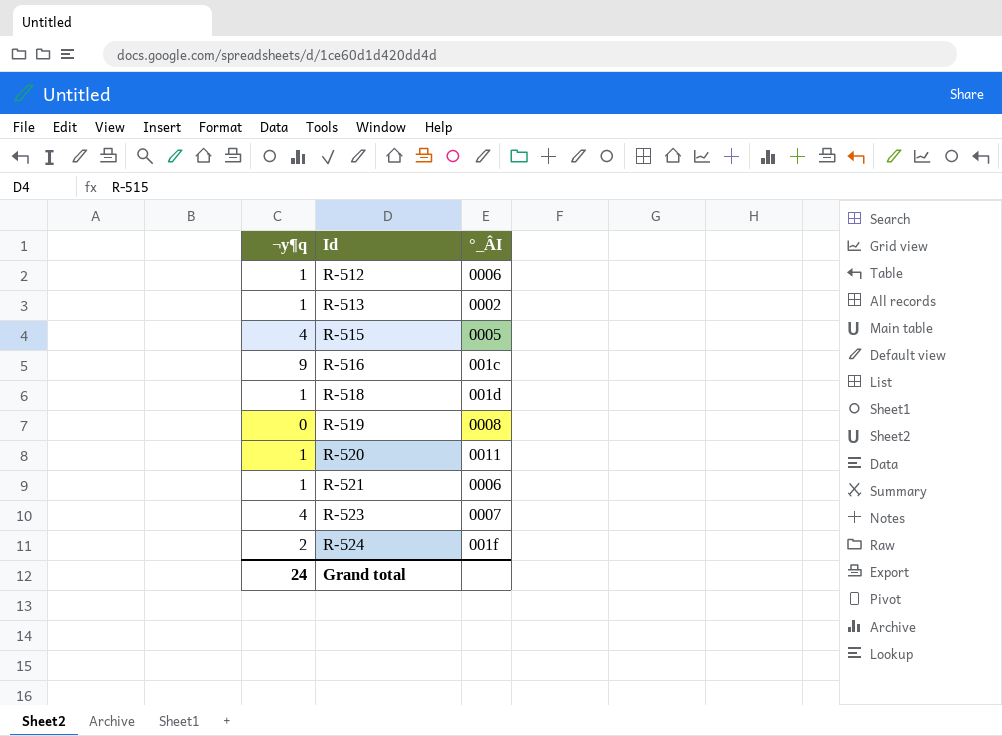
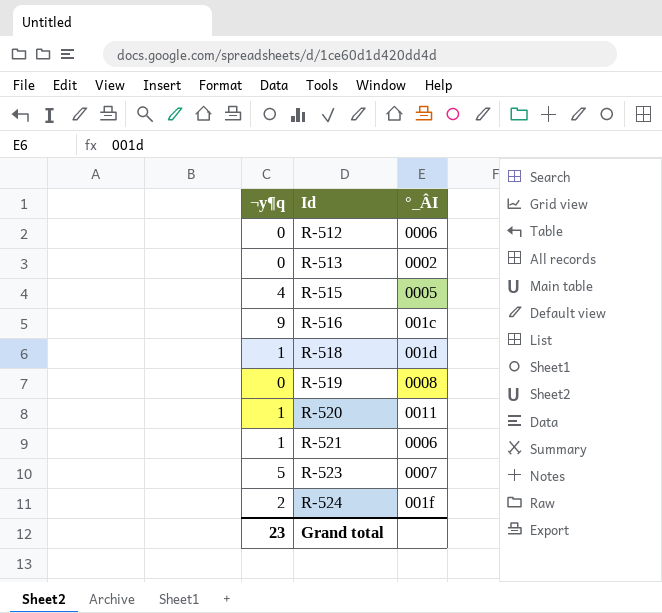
R-512 | ¬y¶q: 1 -> 0
R-513 | ¬y¶q: 1 -> 0
R-523 | ¬y¶q: 4 -> 5
Grand total | ¬y¶q: 24 -> 23

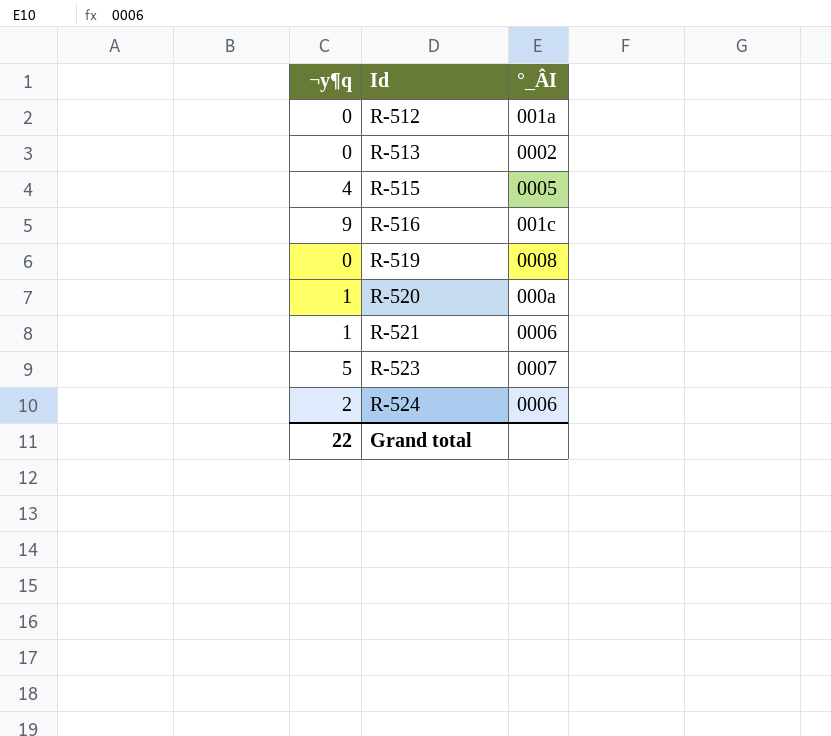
row R-518: 1 | 001d -> none
R-512 | °_ÂI: 0006 -> 001a
R-520 | °_ÂI: 0011 -> 000a
R-524 | °_ÂI: 001f -> 0006
Grand total | ¬y¶q: 23 -> 22

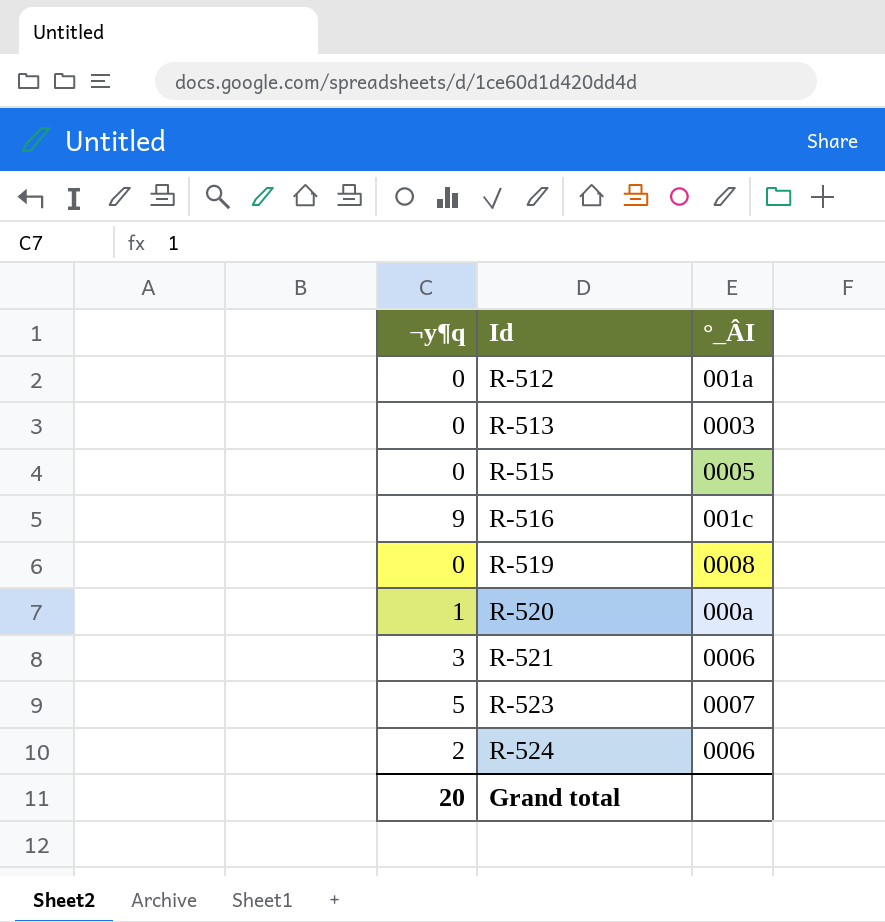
R-513 | °_ÂI: 0002 -> 0003
R-515 | ¬y¶q: 4 -> 0
R-521 | ¬y¶q: 1 -> 3
Grand total | ¬y¶q: 22 -> 20

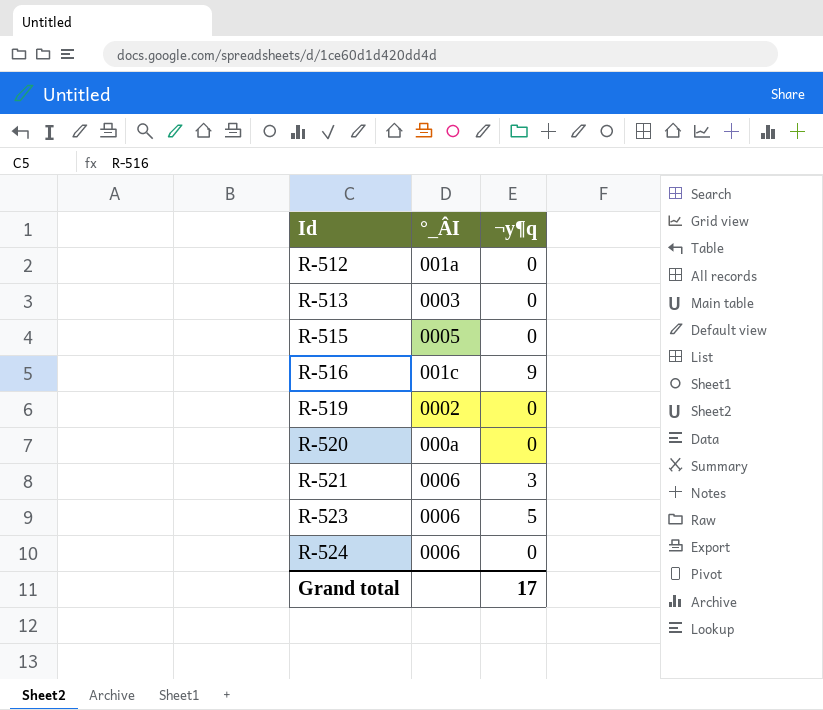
column ¬y¶q | position: 1 -> 3
R-519 | °_ÂI: 0008 -> 0002
R-520 | ¬y¶q: 1 -> 0
R-523 | °_ÂI: 0007 -> 0006
R-524 | ¬y¶q: 2 -> 0
Grand total | ¬y¶q: 20 -> 17

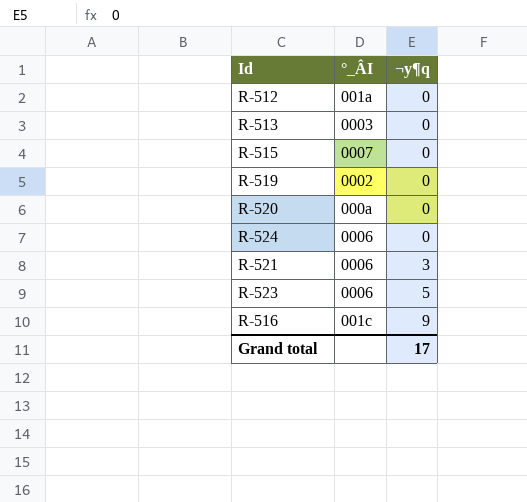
row order: Id ascending -> ¬y¶q ascending
R-515 | °_ÂI: 0005 -> 0007

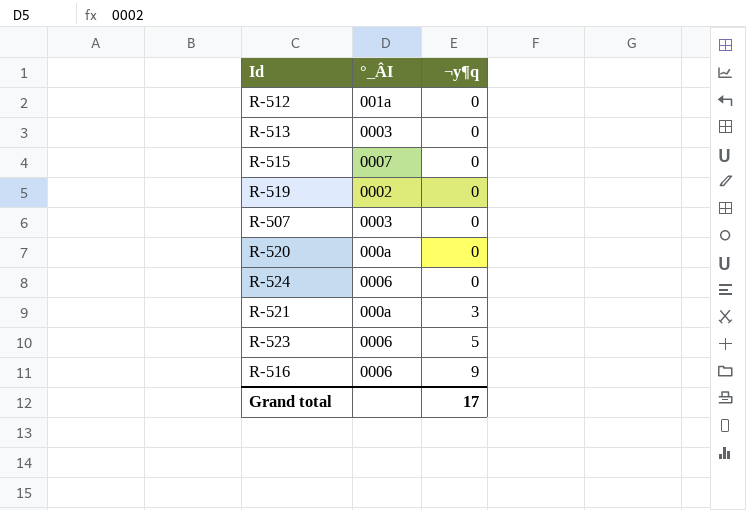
row R-507: none -> 0003 | 0
R-521 | °_ÂI: 0006 -> 000a
R-516 | °_ÂI: 001c -> 0006

